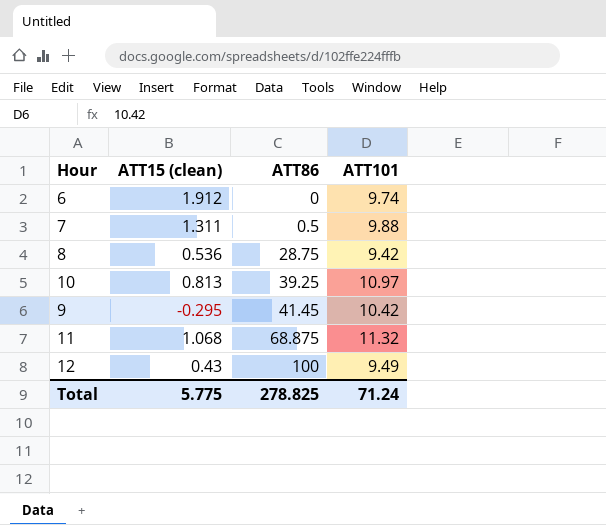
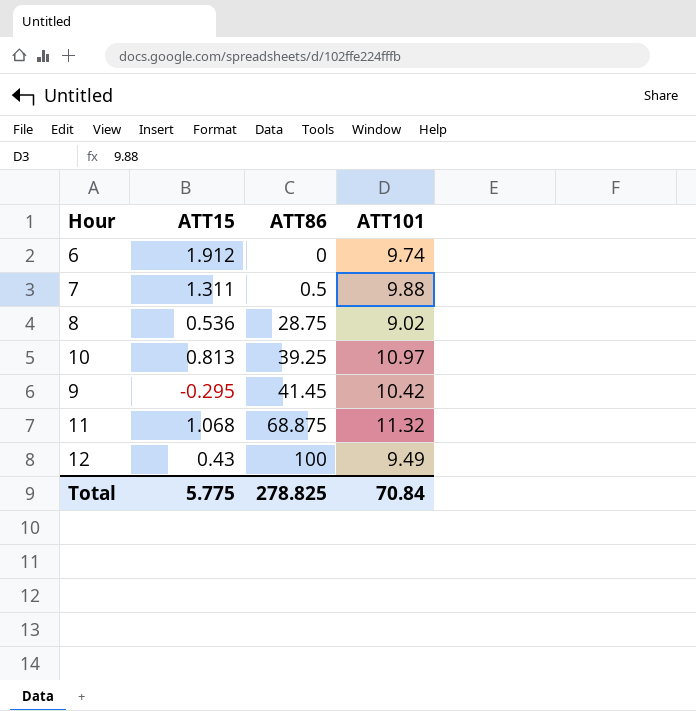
column name: ATT15 (clean) -> ATT15
8 | ATT101: 9.42 -> 9.02
Total | ATT101: 71.24 -> 70.84

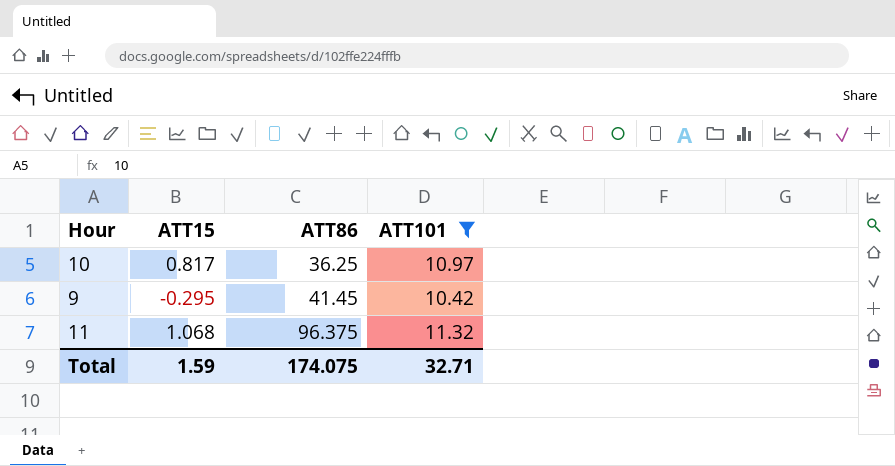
filter: none -> ATT101 >= 10.42
10 | ATT15: 0.813 -> 0.817
10 | ATT86: 39.25 -> 36.25
11 | ATT86: 68.875 -> 96.375
Total | ATT15: 5.775 -> 1.59
Total | ATT86: 278.825 -> 174.075
Total | ATT101: 70.84 -> 32.71

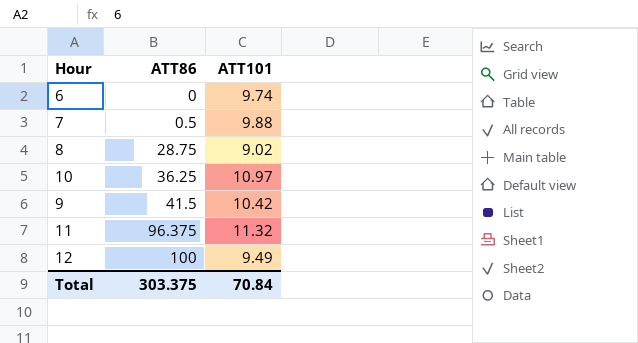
filter: ATT101 >= 10.42 -> none
column ATT15 | position: 2 -> none
9 | ATT86: 41.45 -> 41.5
Total | ATT86: 174.075 -> 303.375
Total | ATT101: 32.71 -> 70.84

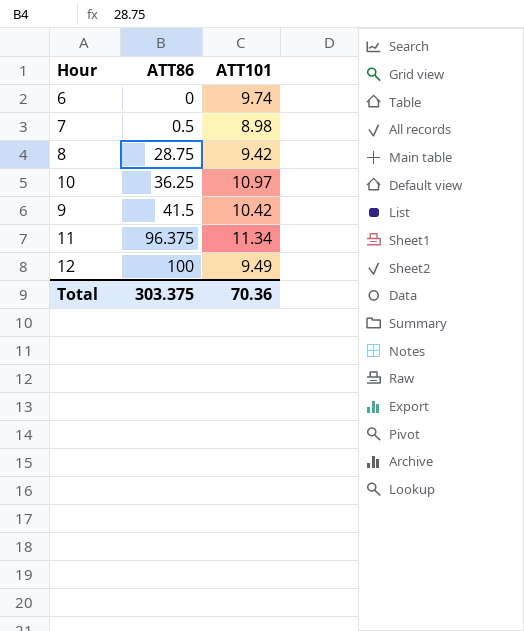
7 | ATT101: 9.88 -> 8.98
8 | ATT101: 9.02 -> 9.42
11 | ATT101: 11.32 -> 11.34
Total | ATT101: 70.84 -> 70.36

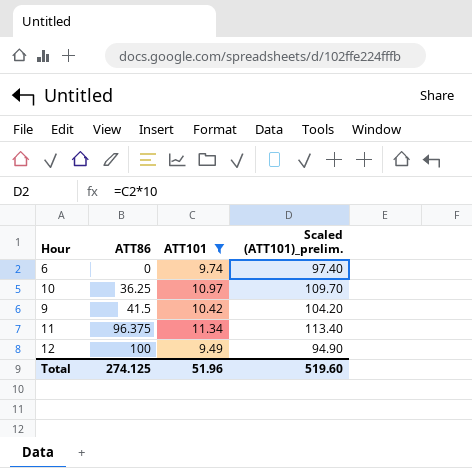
filter: none -> ATT101 >= 9.49
column Scaled (ATT101)_prelim. | formula: none -> [ATT101] * 10
Total | ATT86: 303.375 -> 274.125
Total | ATT101: 70.36 -> 51.96

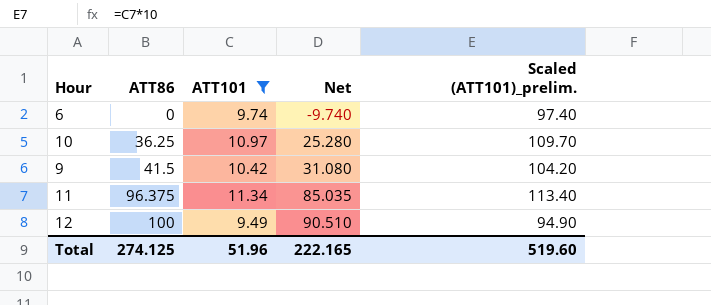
column Net | formula: none -> [ATT86] - [ATT101]

